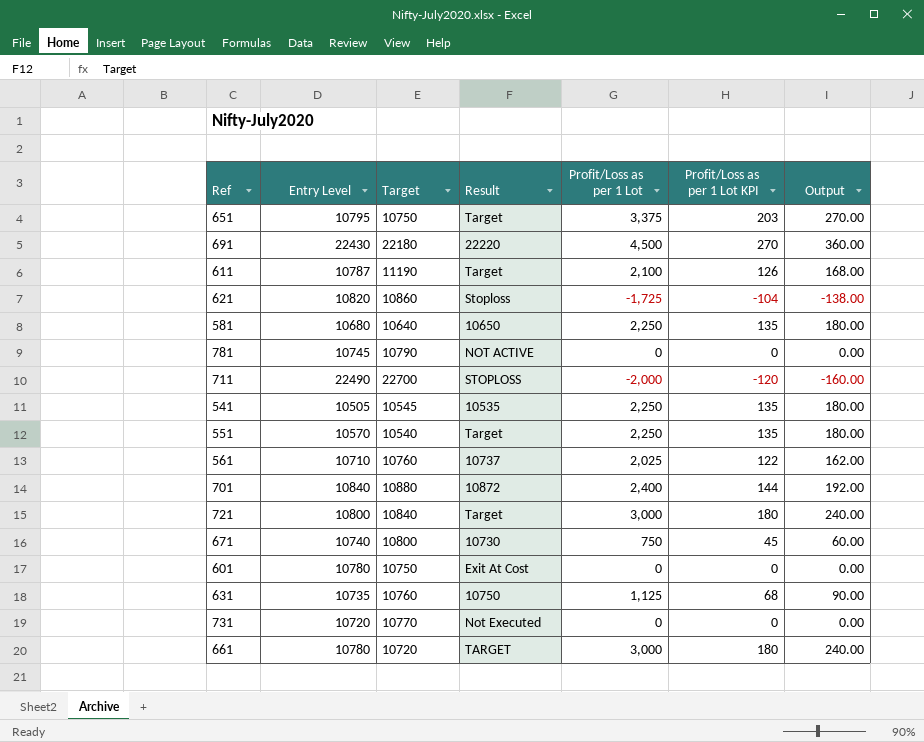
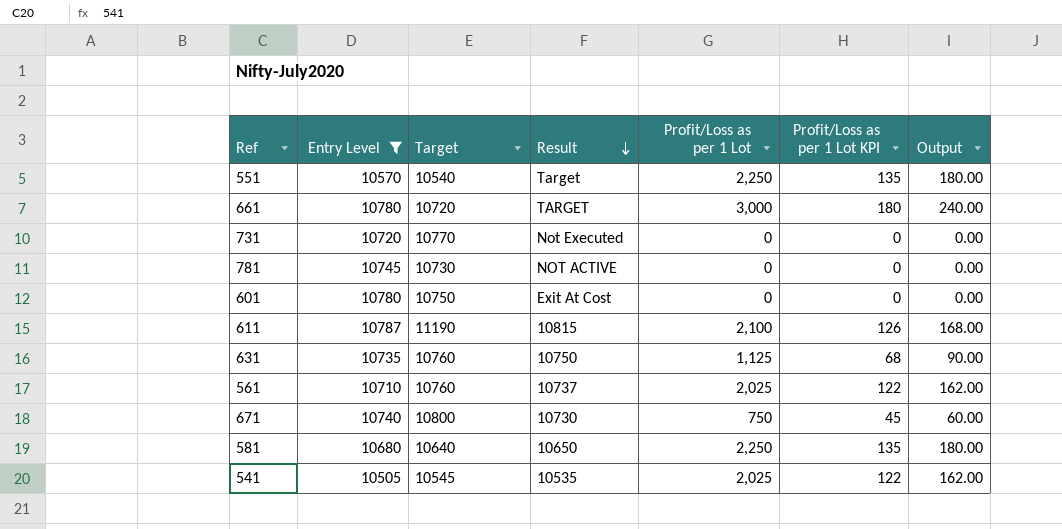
filter: none -> Entry Level <= 10787
row order: none -> Result descending
781 | Target: 10790 -> 10730
611 | Result: Target -> 10815
541 | Profit/Loss as per 1 Lot: 2,250 -> 2,025
541 | Profit/Loss as per 1 Lot KPI: 135 -> 122
541 | Output: 180.00 -> 162.00

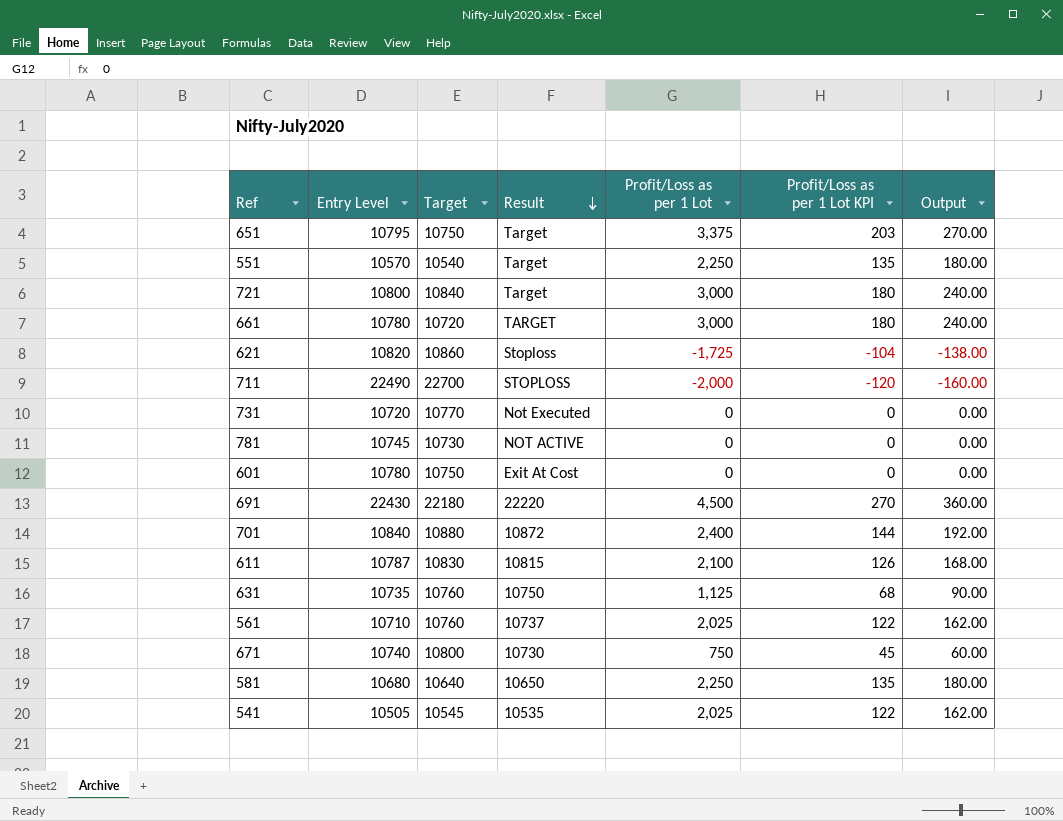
filter: Entry Level <= 10787 -> none
611 | Target: 11190 -> 10830

